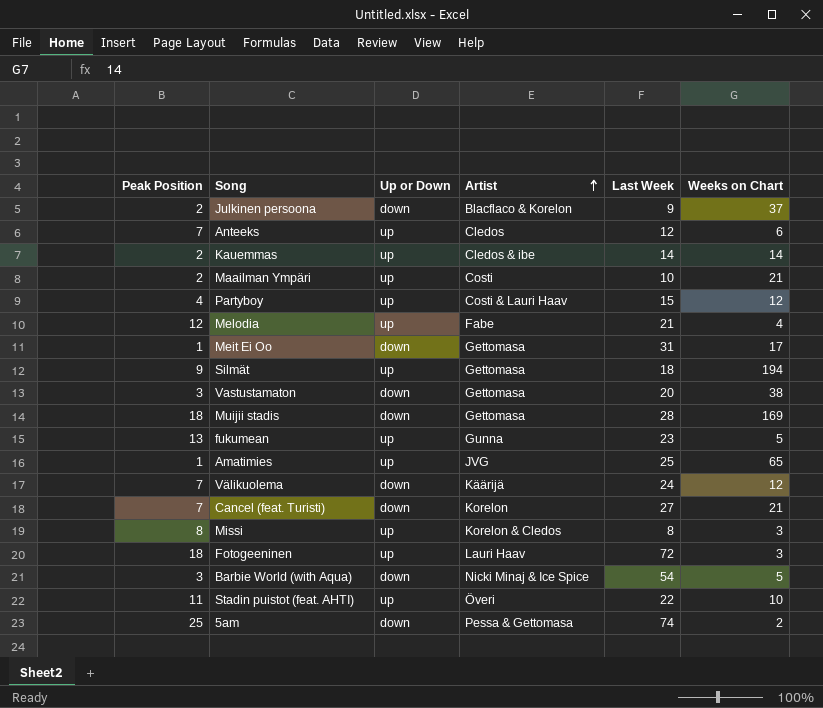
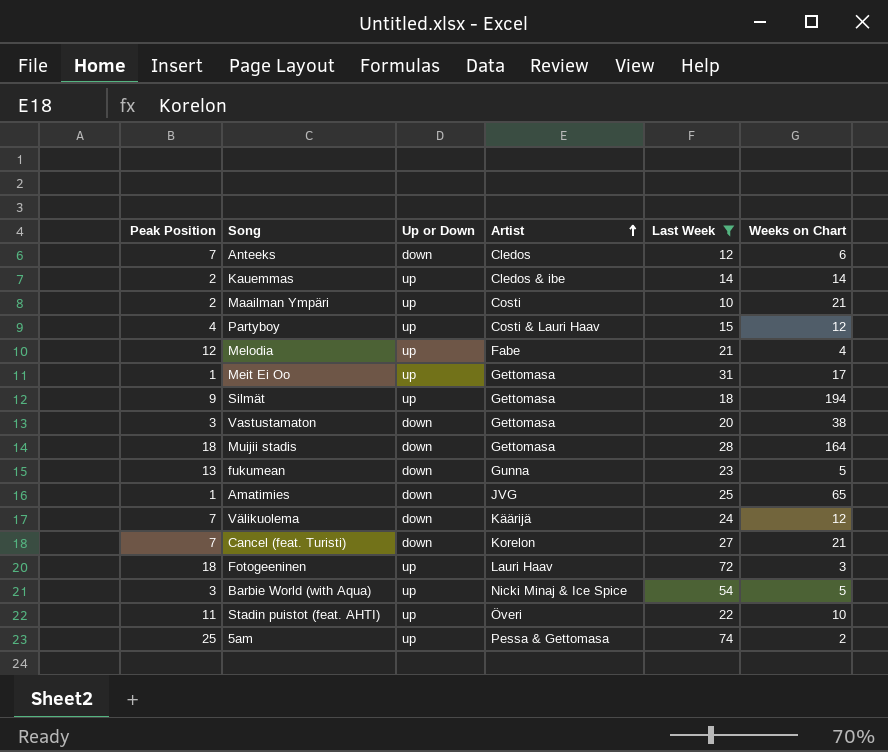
filter: none -> Last Week >= 10
Anteeks | Up or Down: up -> down
Meit Ei Oo | Up or Down: down -> up
Muijii stadis | Weeks on Chart: 169 -> 164
fukumean | Up or Down: up -> down
Amatimies | Up or Down: up -> down
Barbie World (with Aqua) | Up or Down: down -> up
5am | Up or Down: down -> up

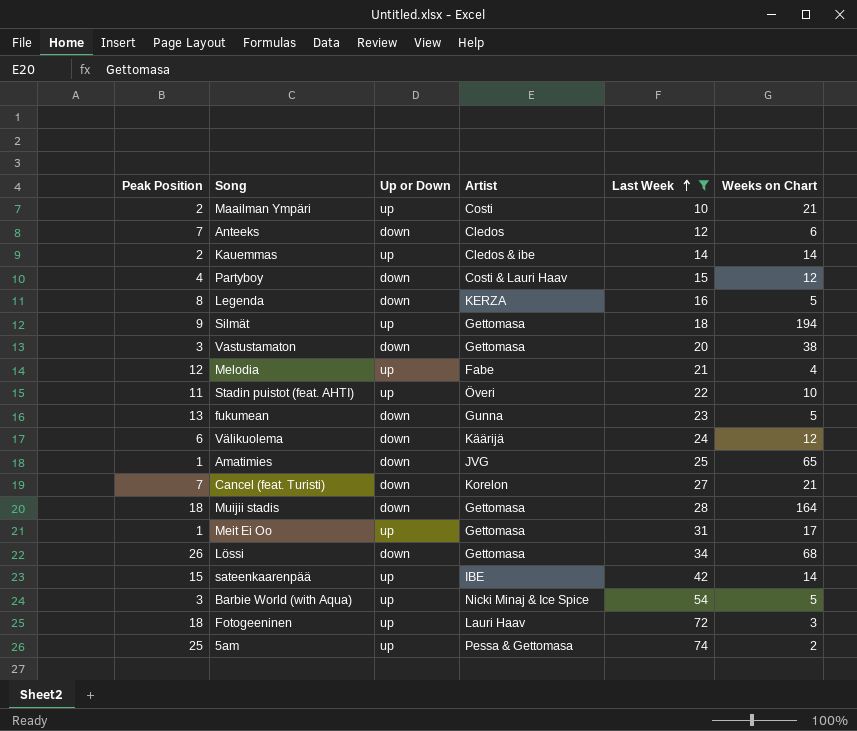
row order: Artist ascending -> Last Week ascending
Partyboy | Up or Down: up -> down
row Legenda: none -> 8 | down | KERZA | 16 | 5
Välikuolema | Peak Position: 7 -> 6
row Lössi: none -> 26 | down | Gettomasa | 34 | 68
row sateenkaarenpää: none -> 15 | up | IBE | 42 | 14

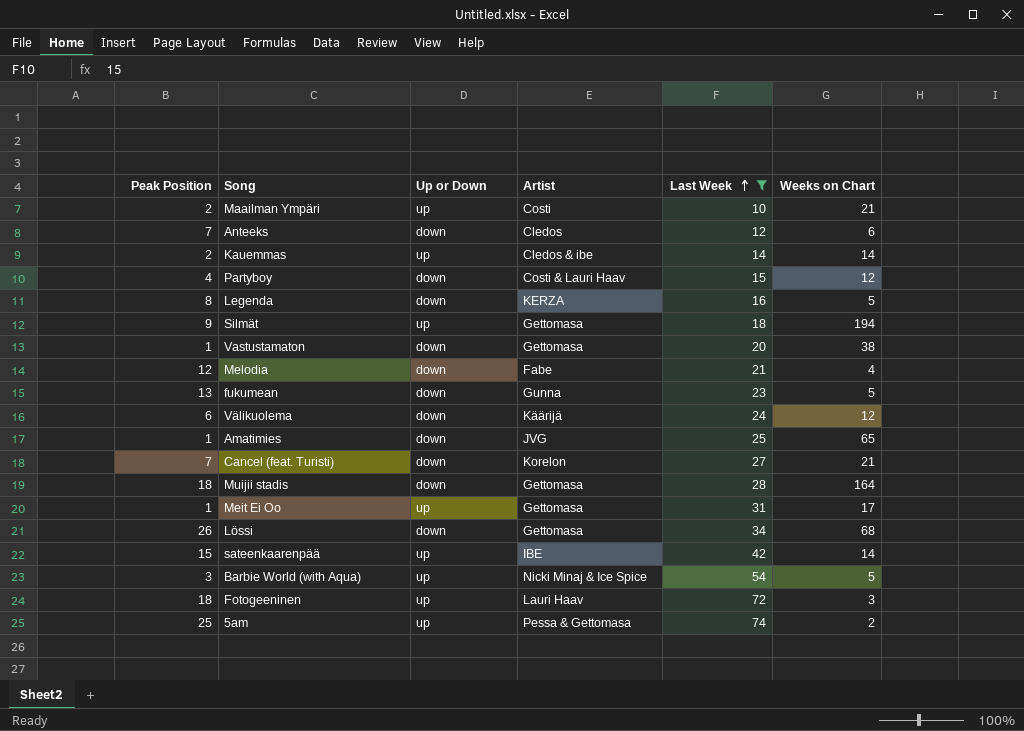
row Stadin puistot (feat. AHTI): 11 | up | Överi | 22 | 10 -> none
Vastustamaton | Peak Position: 3 -> 1
Melodia | Up or Down: up -> down

